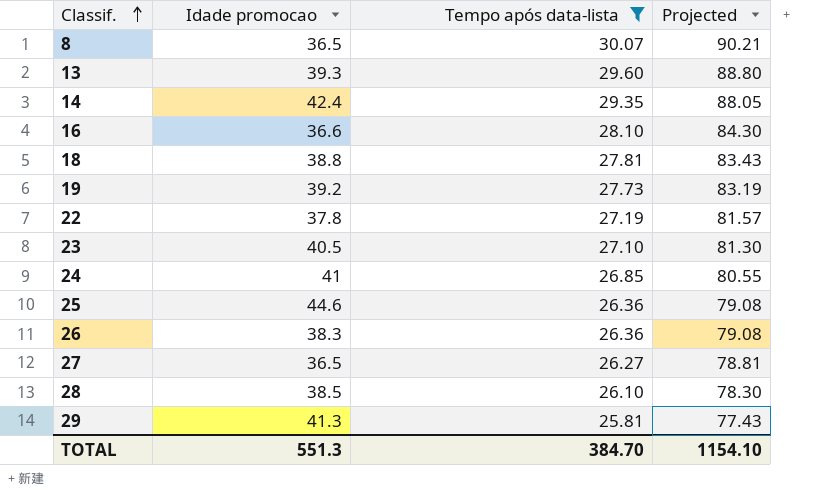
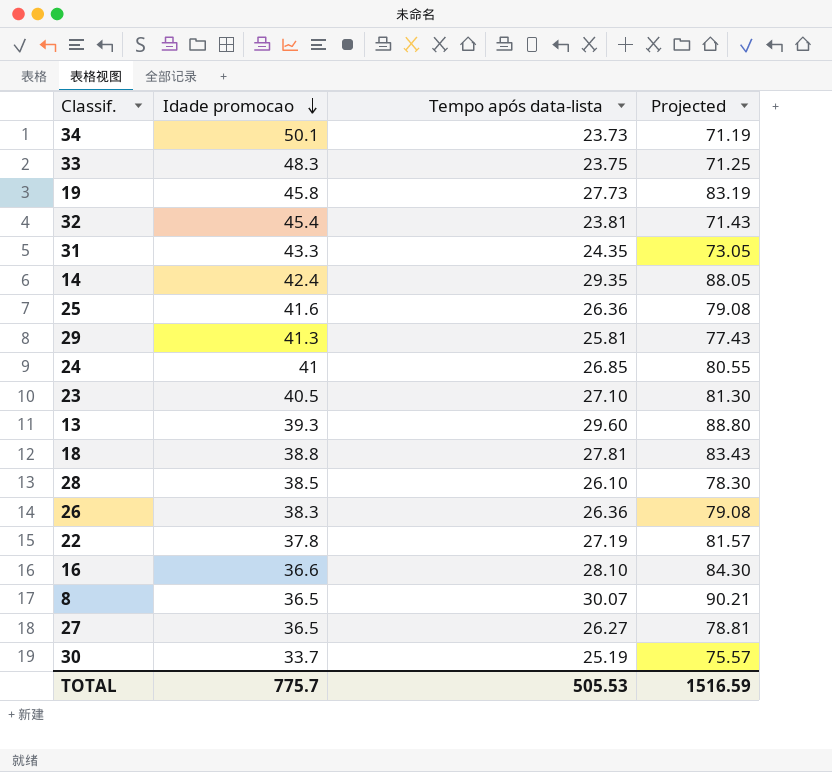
filter: Tempo após data-lista >= 25.81 -> none
row order: Classif. ascending -> Idade promocao descending
19 | Idade promocao: 39.2 -> 45.8
25 | Idade promocao: 44.6 -> 41.6
TOTAL | Idade promocao: 551.3 -> 775.7
TOTAL | Tempo após data-lista: 384.70 -> 505.53
TOTAL | Projected: 1154.10 -> 1516.59

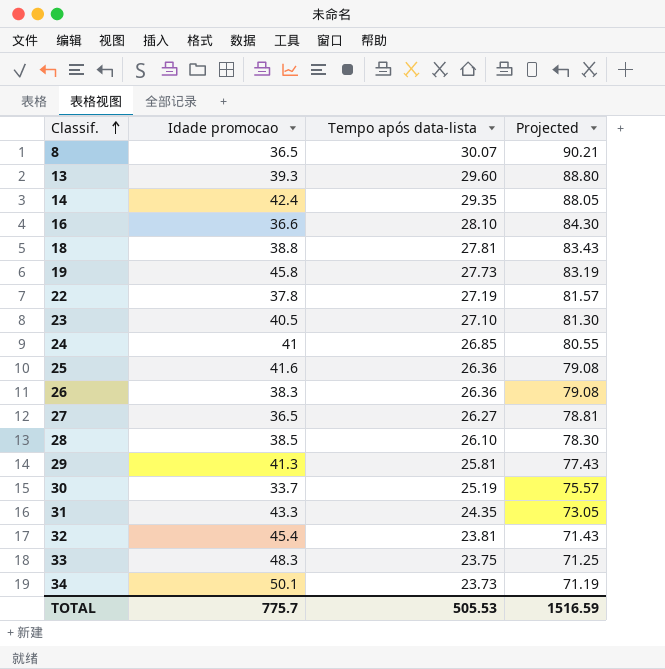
row order: Idade promocao descending -> Classif. ascending

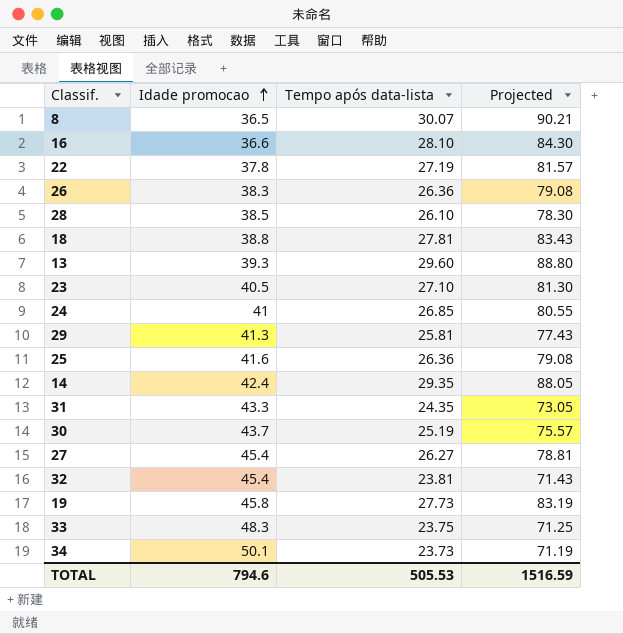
row order: Classif. ascending -> Idade promocao ascending
30 | Idade promocao: 33.7 -> 43.7
27 | Idade promocao: 36.5 -> 45.4
TOTAL | Idade promocao: 775.7 -> 794.6

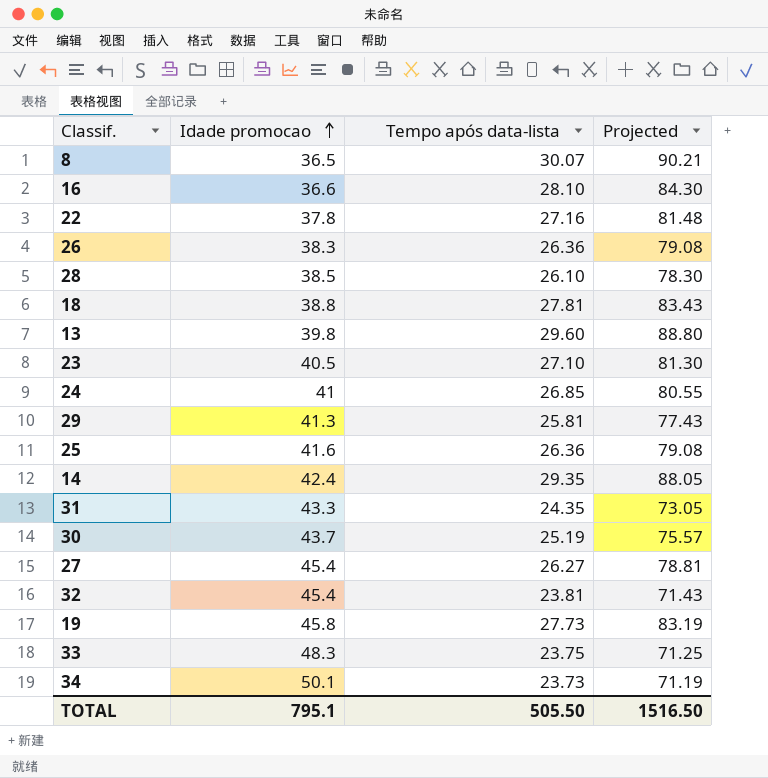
22 | Tempo após data-lista: 27.19 -> 27.16
22 | Projected: 81.57 -> 81.48
13 | Idade promocao: 39.3 -> 39.8
TOTAL | Idade promocao: 794.6 -> 795.1
TOTAL | Tempo após data-lista: 505.53 -> 505.50
TOTAL | Projected: 1516.59 -> 1516.50

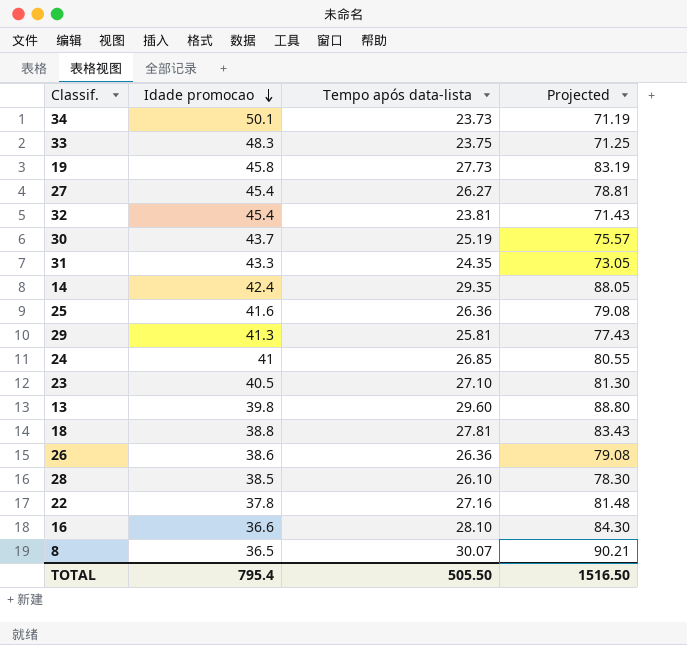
row order: Idade promocao ascending -> Idade promocao descending
26 | Idade promocao: 38.3 -> 38.6
TOTAL | Idade promocao: 795.1 -> 795.4

